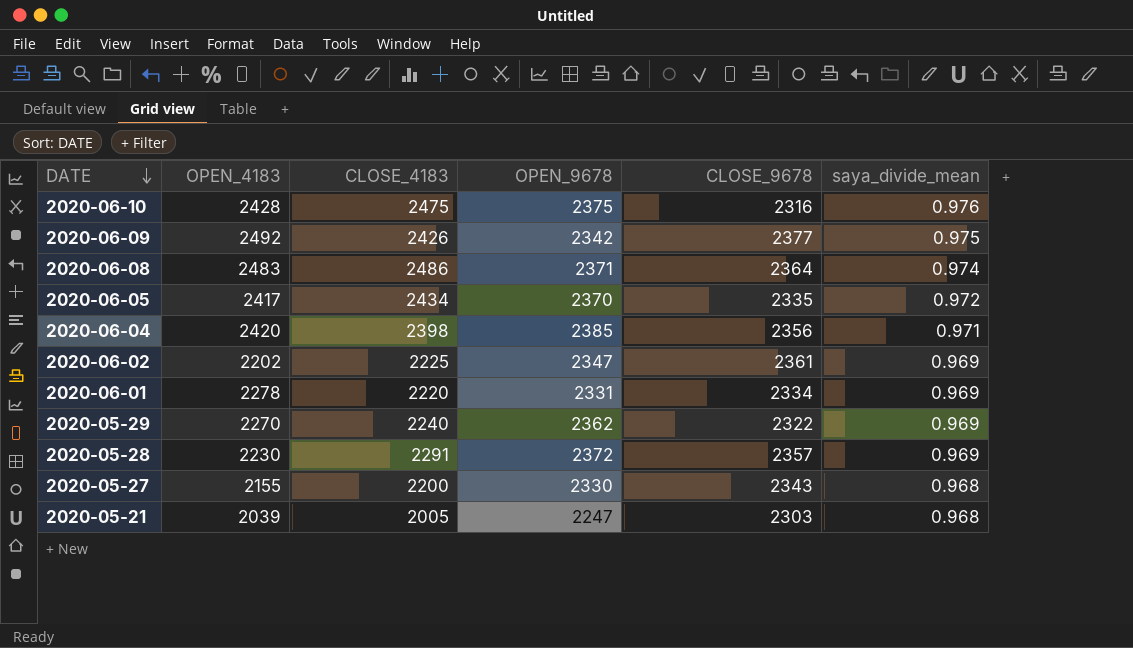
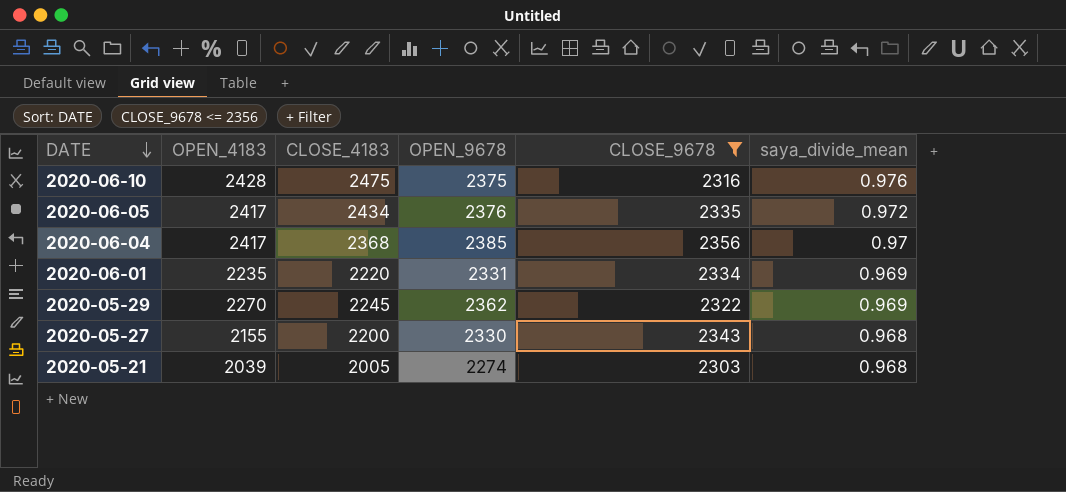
filter: none -> CLOSE_9678 <= 2356
2020-06-05 | OPEN_9678: 2370 -> 2376
2020-06-04 | OPEN_4183: 2420 -> 2417
2020-06-04 | CLOSE_4183: 2398 -> 2368
2020-06-04 | saya_divide_mean: 0.971 -> 0.97
2020-06-01 | OPEN_4183: 2278 -> 2235
2020-05-29 | CLOSE_4183: 2240 -> 2245
2020-05-21 | OPEN_9678: 2247 -> 2274

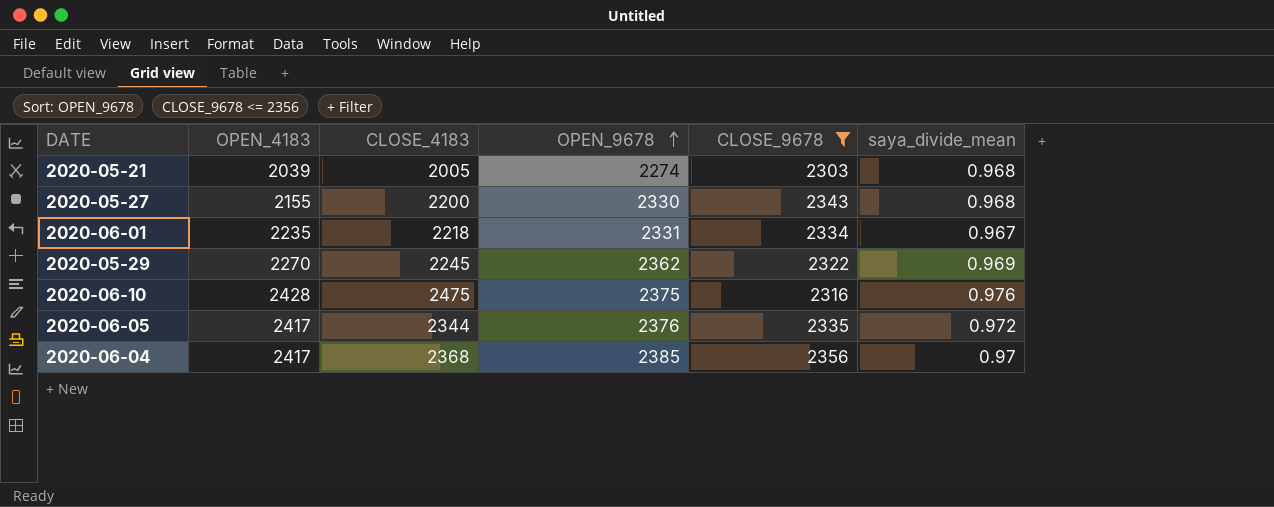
row order: DATE descending -> OPEN_9678 ascending
2020-06-01 | CLOSE_4183: 2220 -> 2218
2020-06-01 | saya_divide_mean: 0.969 -> 0.967
2020-06-05 | CLOSE_4183: 2434 -> 2344

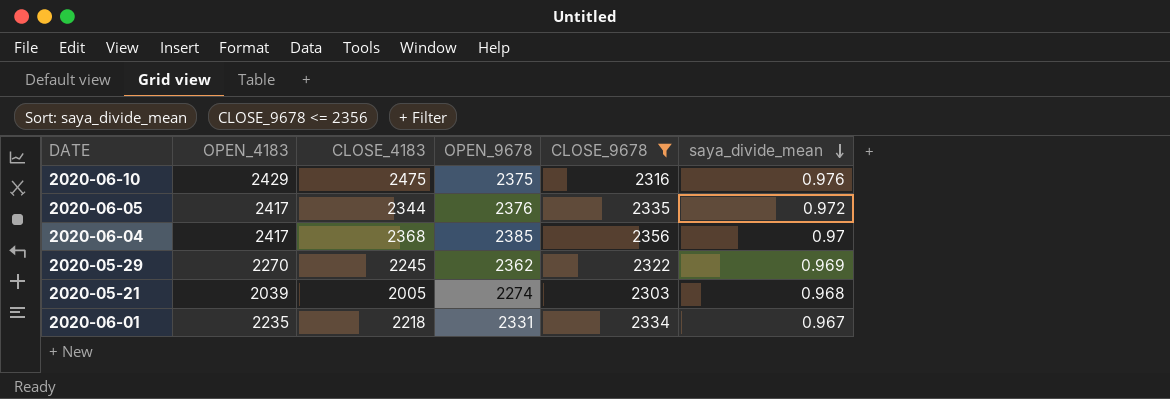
row order: OPEN_9678 ascending -> saya_divide_mean descending
row 2020-05-27: 2155 | 2200 | 2330 | 2343 | 0.968 -> none
2020-06-10 | OPEN_4183: 2428 -> 2429

